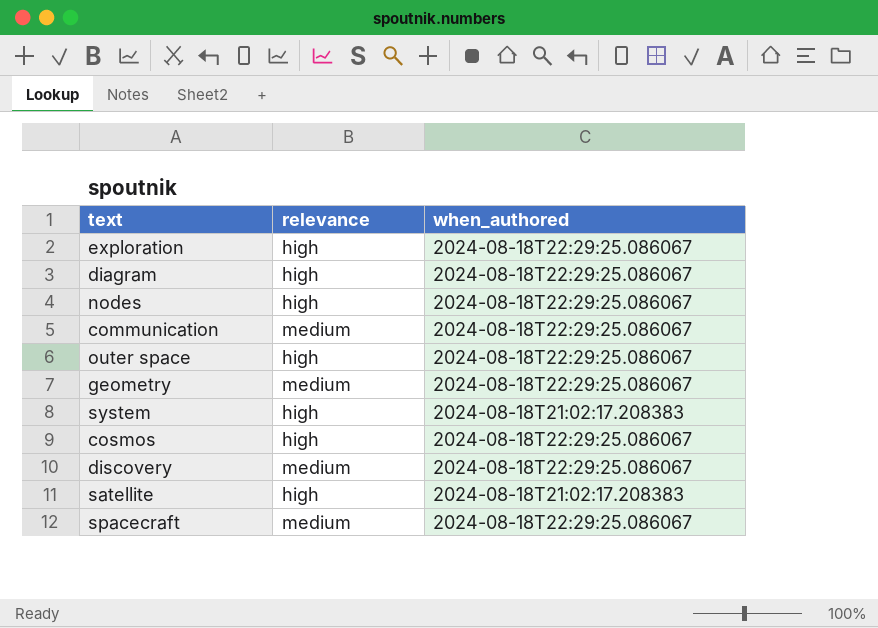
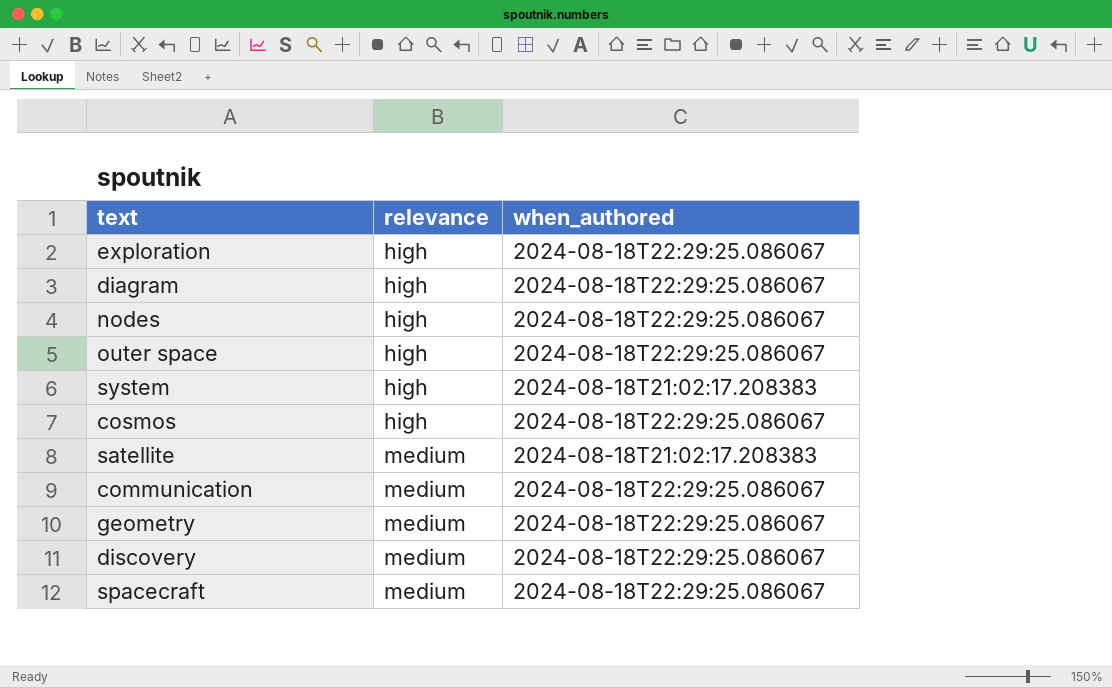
row order: none -> relevance ascending
satellite | relevance: high -> medium

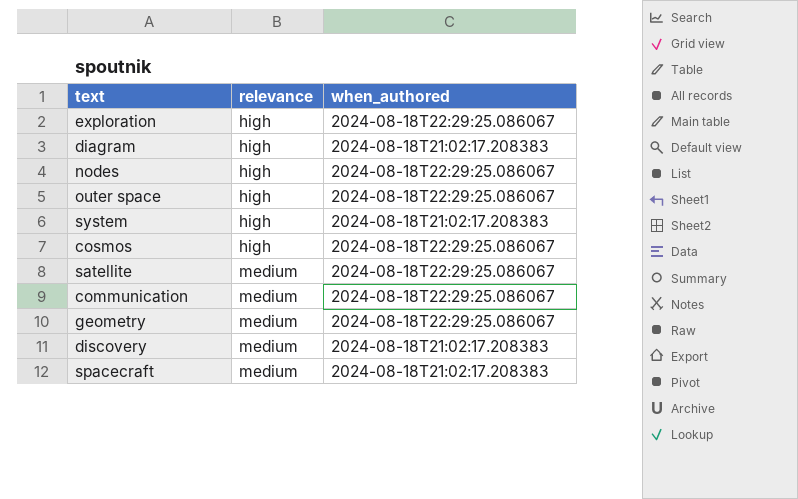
diagram | when_authored: 2024-08-18T22:29:25.086067 -> 2024-08-18T21:02:17.208383
satellite | when_authored: 2024-08-18T21:02:17.208383 -> 2024-08-18T22:29:25.086067
discovery | when_authored: 2024-08-18T22:29:25.086067 -> 2024-08-18T21:02:17.208383
spacecraft | when_authored: 2024-08-18T22:29:25.086067 -> 2024-08-18T21:02:17.208383

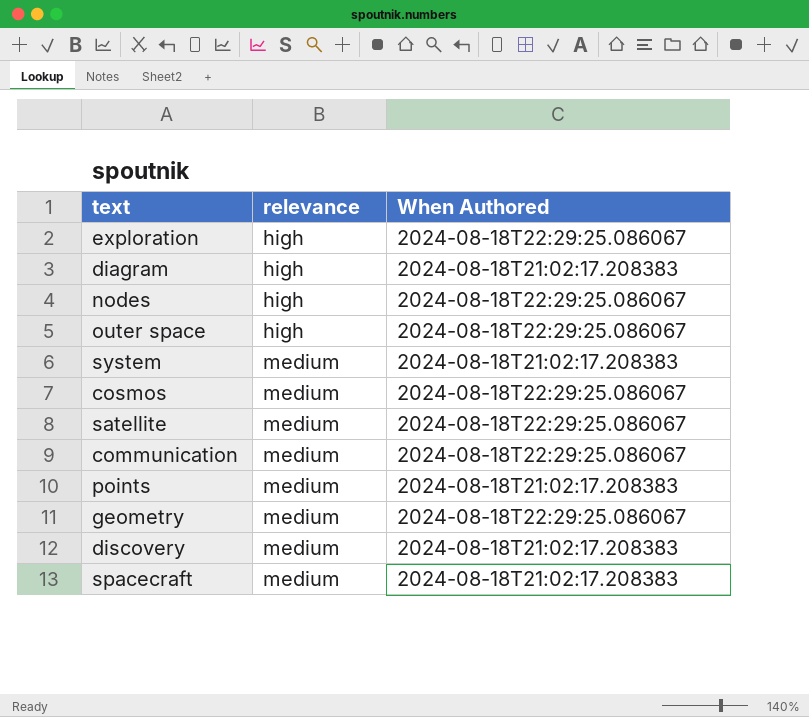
column name: when_authored -> When Authored
system | relevance: high -> medium
cosmos | relevance: high -> medium
row points: none -> medium | 2024-08-18T21:02:17.208383

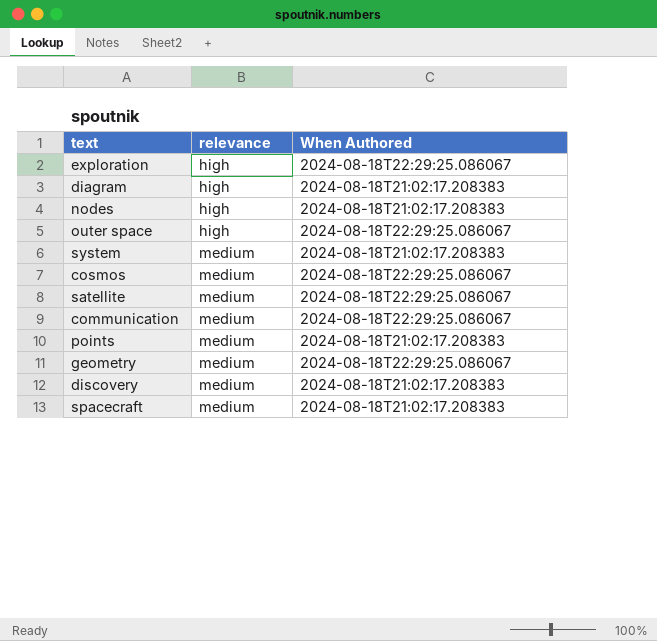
nodes | When Authored: 2024-08-18T22:29:25.086067 -> 2024-08-18T21:02:17.208383

